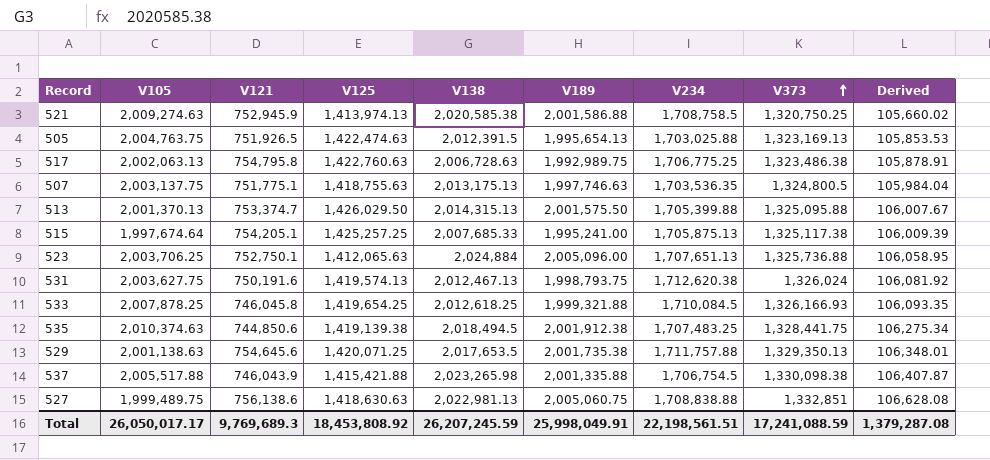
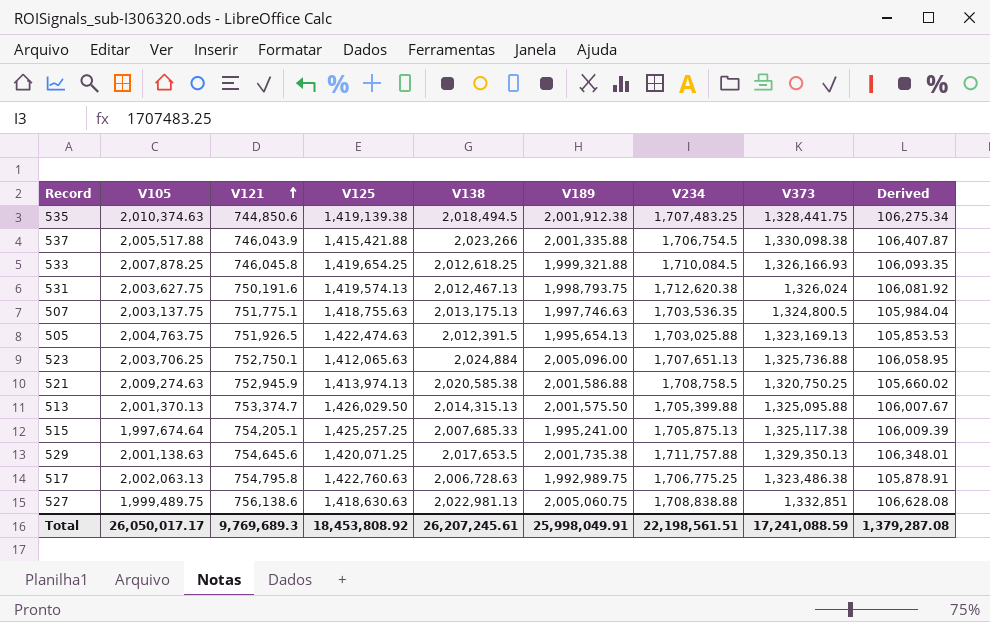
row order: V373 ascending -> V121 ascending
537 | V138: 2,023,265.98 -> 2,023,266
Total | V138: 26,207,245.59 -> 26,207,245.61

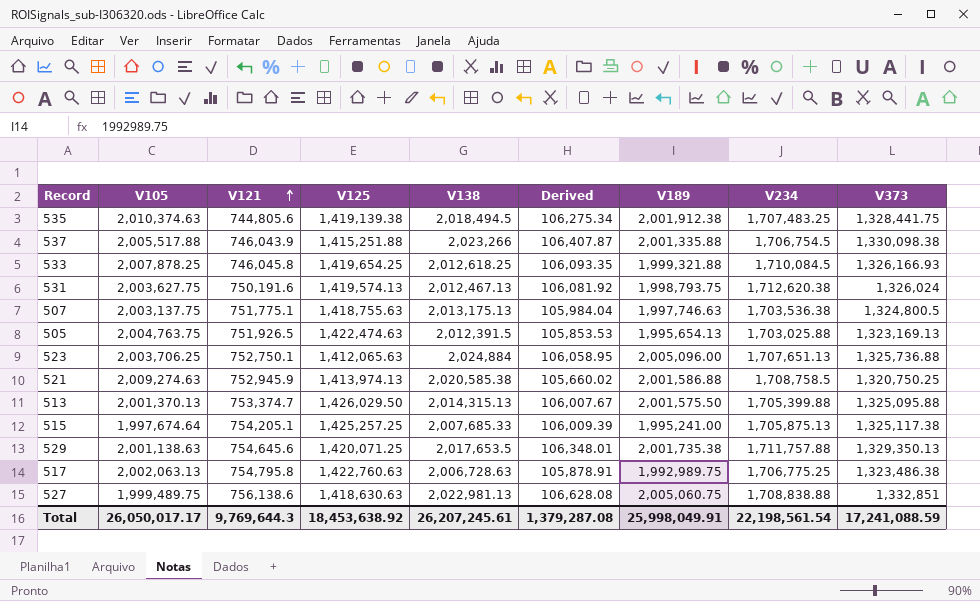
column Derived | position: 9 -> 6
535 | V121: 744,850.6 -> 744,805.6
537 | V125: 1,415,421.88 -> 1,415,251.88
507 | V234: 1,703,536.35 -> 1,703,536.38
Total | V121: 9,769,689.3 -> 9,769,644.3
Total | V125: 18,453,808.92 -> 18,453,638.92
Total | V234: 22,198,561.51 -> 22,198,561.54

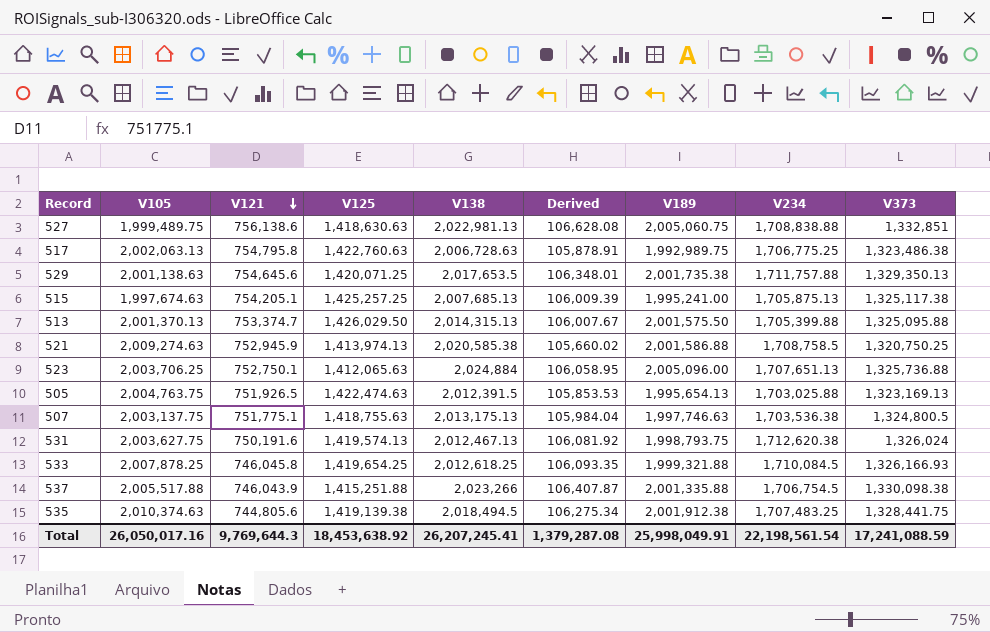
row order: V121 ascending -> V121 descending
515 | V105: 1,997,674.64 -> 1,997,674.63
515 | V138: 2,007,685.33 -> 2,007,685.13
Total | V105: 26,050,017.17 -> 26,050,017.16
Total | V138: 26,207,245.61 -> 26,207,245.41

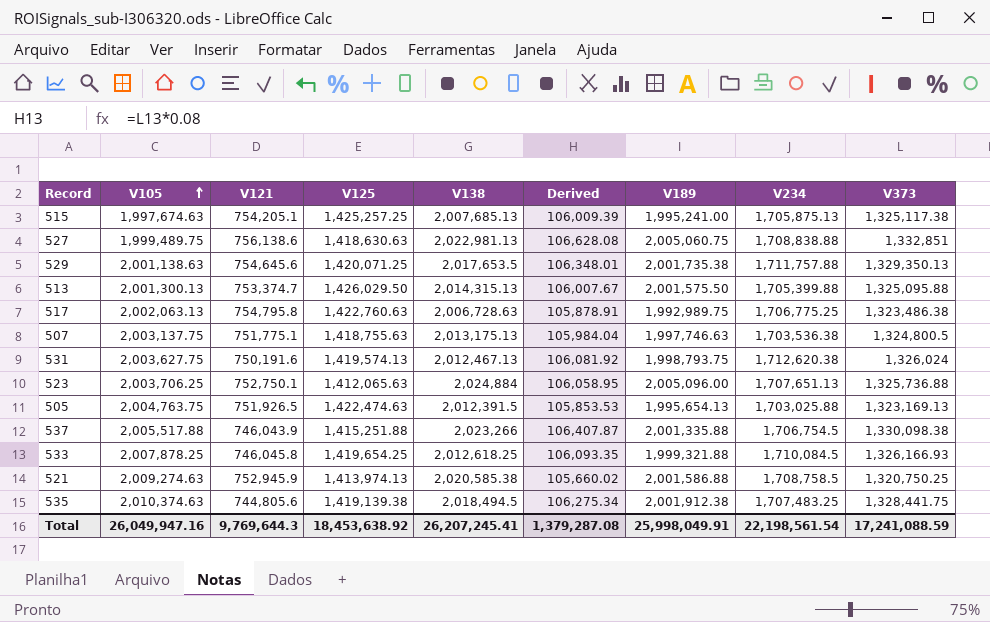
row order: V121 descending -> V105 ascending
513 | V105: 2,001,370.13 -> 2,001,300.13
Total | V105: 26,050,017.16 -> 26,049,947.16

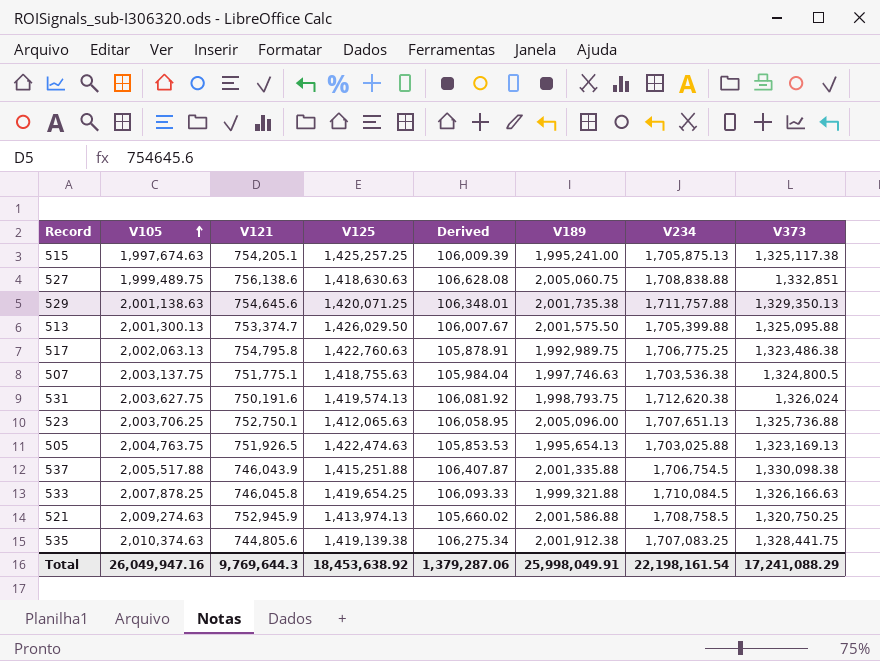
column V138 | position: 5 -> none
533 | Derived: 106,093.35 -> 106,093.33
533 | V373: 1,326,166.93 -> 1,326,166.63
535 | V234: 1,707,483.25 -> 1,707,083.25
Total | Derived: 1,379,287.08 -> 1,379,287.06
Total | V234: 22,198,561.54 -> 22,198,161.54
Total | V373: 17,241,088.59 -> 17,241,088.29

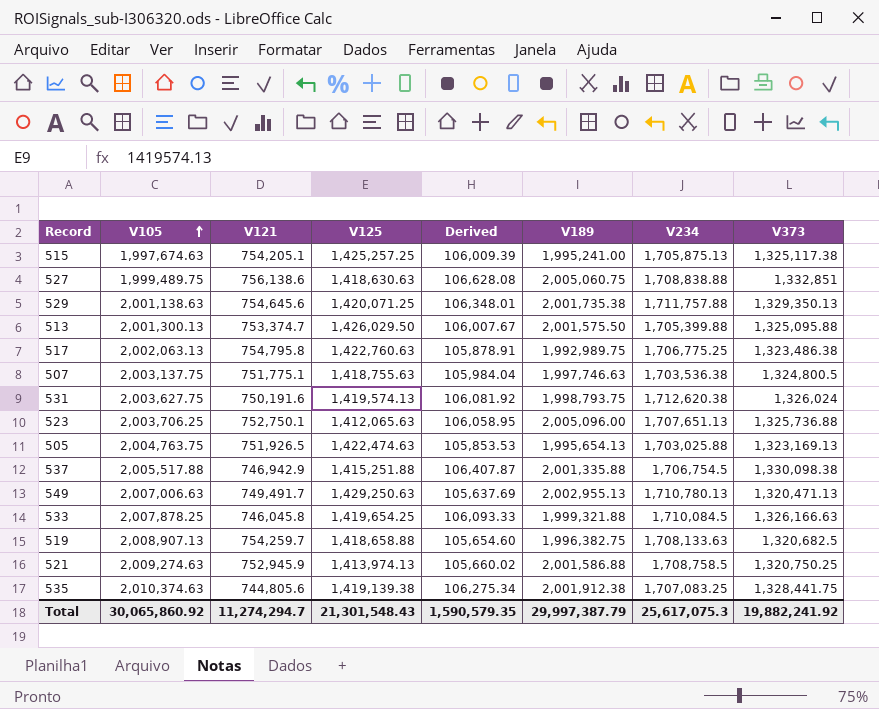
537 | V121: 746,043.9 -> 746,942.9
row 549: none -> 2,007,006.63 | 749,491.7 | 1,429,250.63 | 105,637.69 | 2,002,955.13 | 1,710,780.13 | 1,320,471.13
row 519: none -> 2,008,907.13 | 754,259.7 | 1,418,658.88 | 105,654.60 | 1,996,382.75 | 1,708,133.63 | 1,320,682.5
Total | V105: 26,049,947.16 -> 30,065,860.92
Total | V121: 9,769,644.3 -> 11,274,294.7
Total | V125: 18,453,638.92 -> 21,301,548.43
Total | Derived: 1,379,287.06 -> 1,590,579.35
Total | V189: 25,998,049.91 -> 29,997,387.79
Total | V234: 22,198,161.54 -> 25,617,075.3
Total | V373: 17,241,088.29 -> 19,882,241.92

